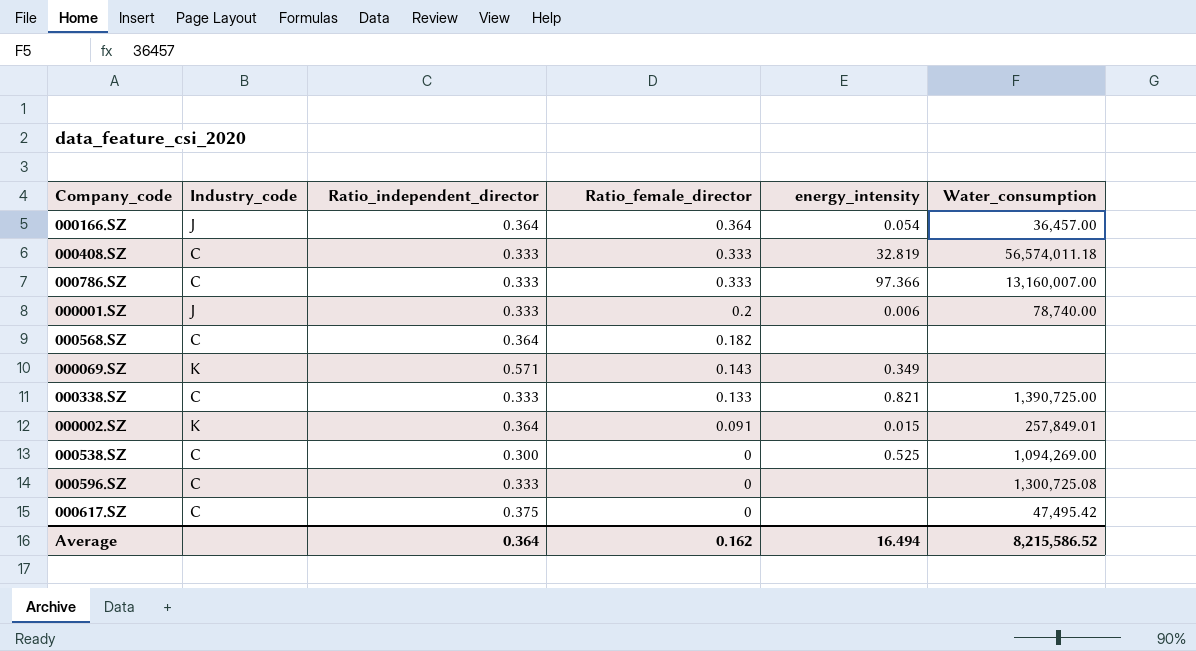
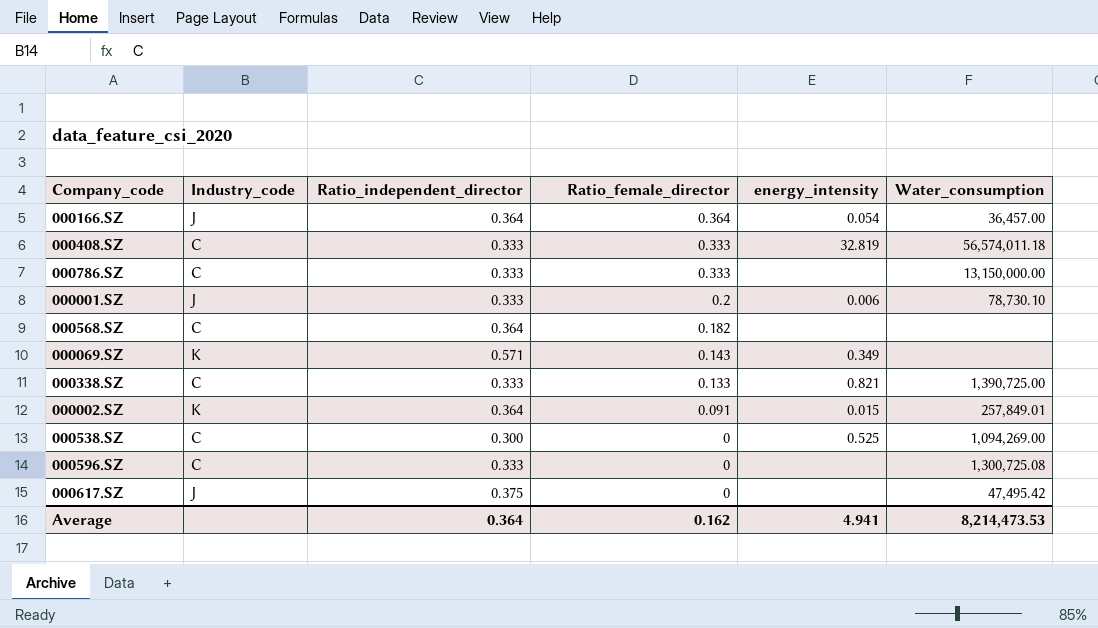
000786.SZ | energy_intensity: 97.366 -> none
000786.SZ | Water_consumption: 13,160,007.00 -> 13,150,000.00
000001.SZ | Water_consumption: 78,740.00 -> 78,730.10
000617.SZ | Industry_code: C -> J
Average | energy_intensity: 16.494 -> 4.941
Average | Water_consumption: 8,215,586.52 -> 8,214,473.53

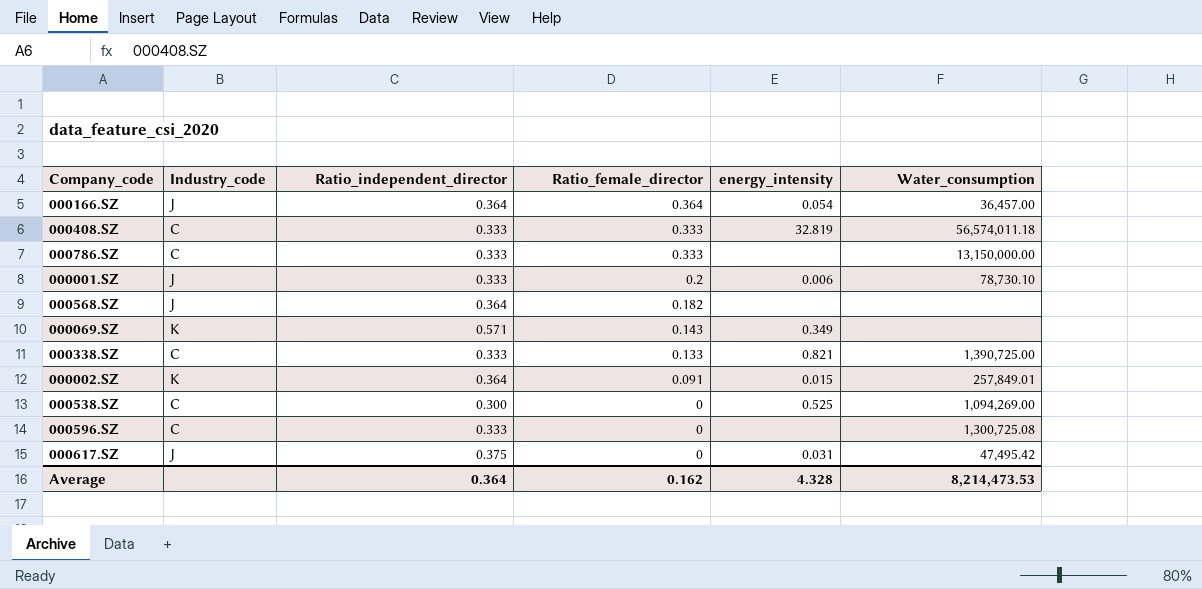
000568.SZ | Industry_code: C -> J
000617.SZ | energy_intensity: none -> 0.031
Average | energy_intensity: 4.941 -> 4.328

